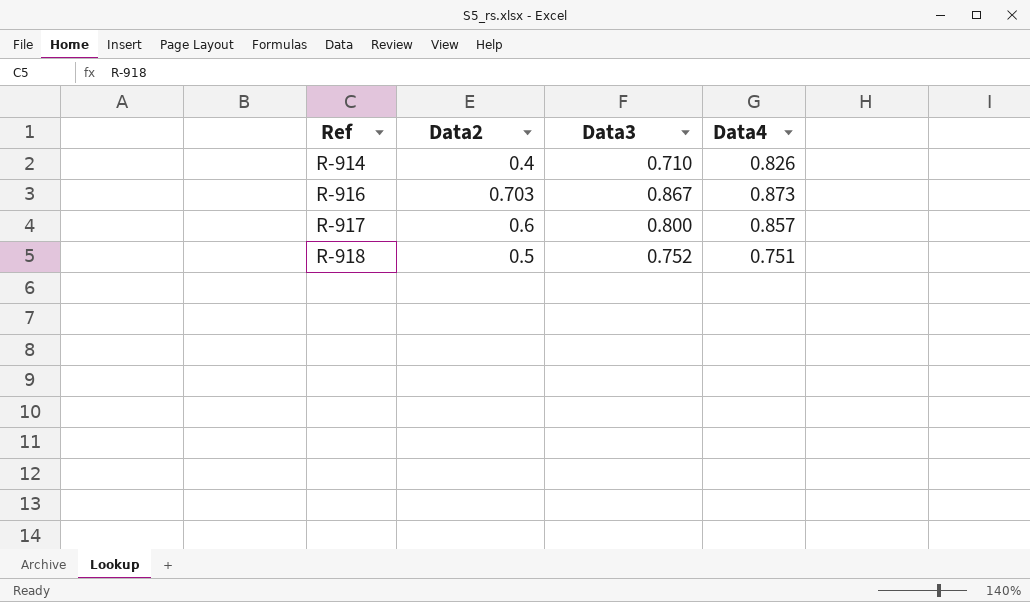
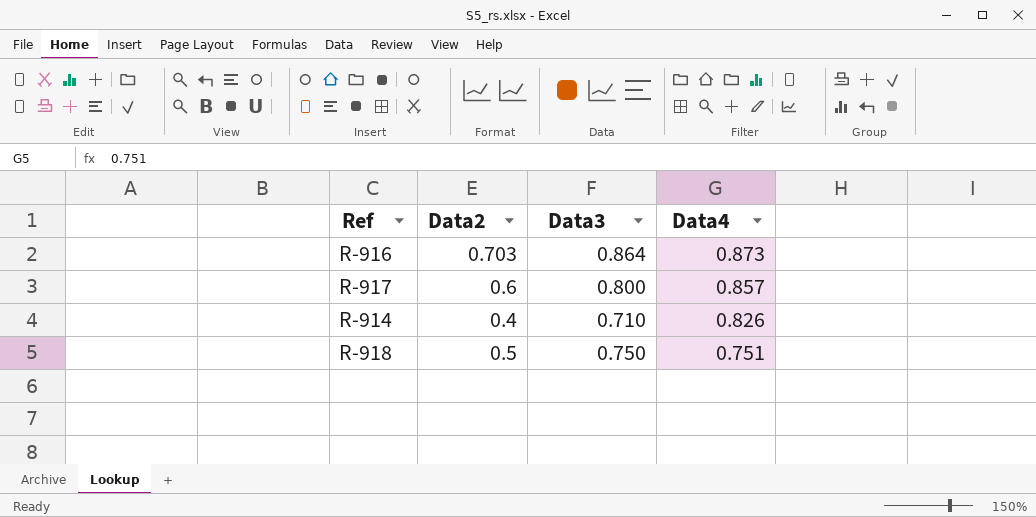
row order: Ref ascending -> Data4 descending
R-916 | Data3: 0.867 -> 0.864
R-918 | Data3: 0.752 -> 0.750

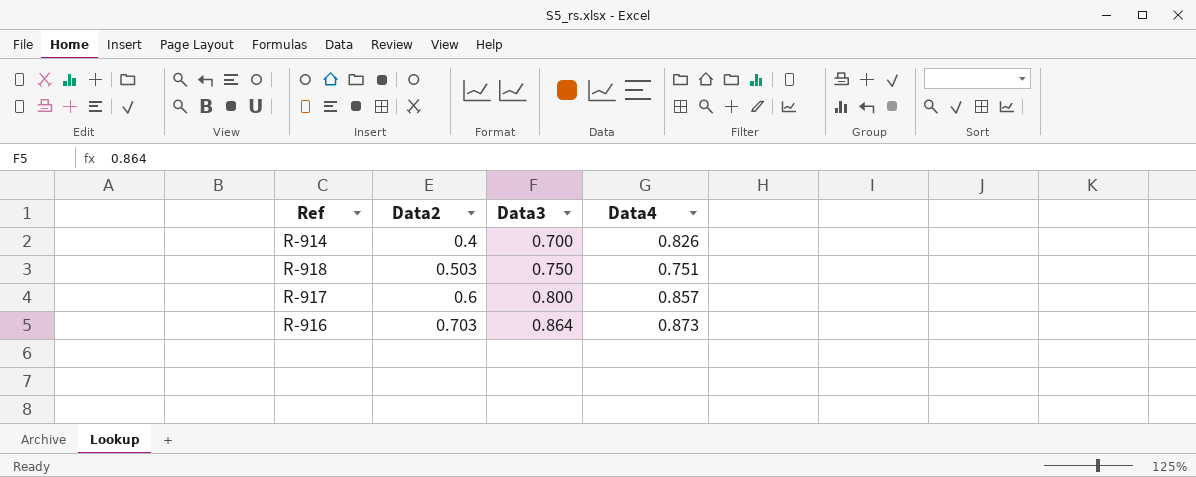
row order: Data4 descending -> Data2 ascending
R-914 | Data3: 0.710 -> 0.700
R-918 | Data2: 0.5 -> 0.503

